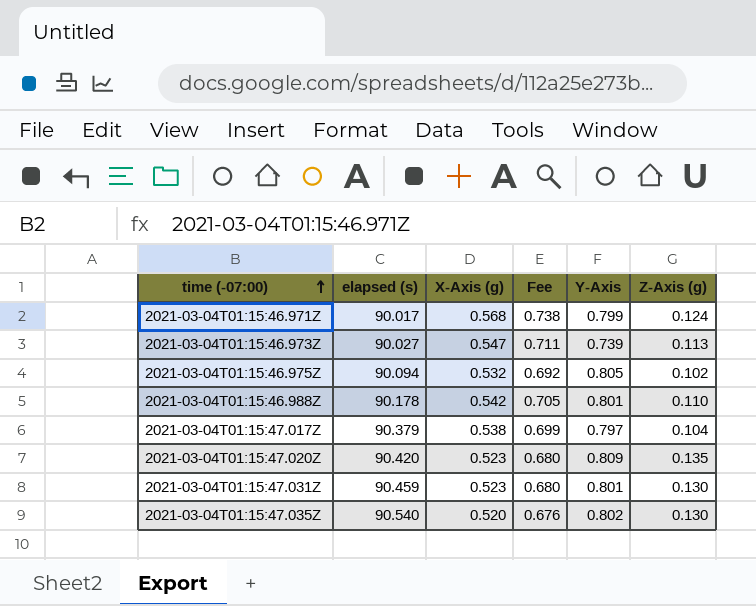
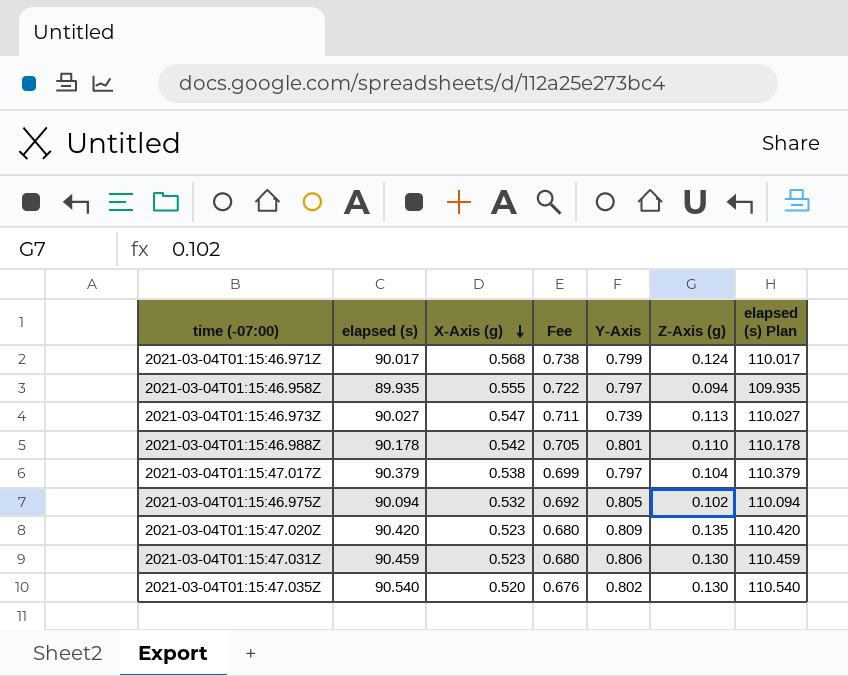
row order: time (-07:00) ascending -> X-Axis (g) descending
column elapsed (s) Plan | formula: none -> [elapsed (s)] + 20
row 2021-03-04T01:15:46.958Z: none -> 89.935 | 0.555 | 0.722 | 0.797 | 0.094 | 109.935
2021-03-04T01:15:47.031Z | Y-Axis: 0.801 -> 0.806

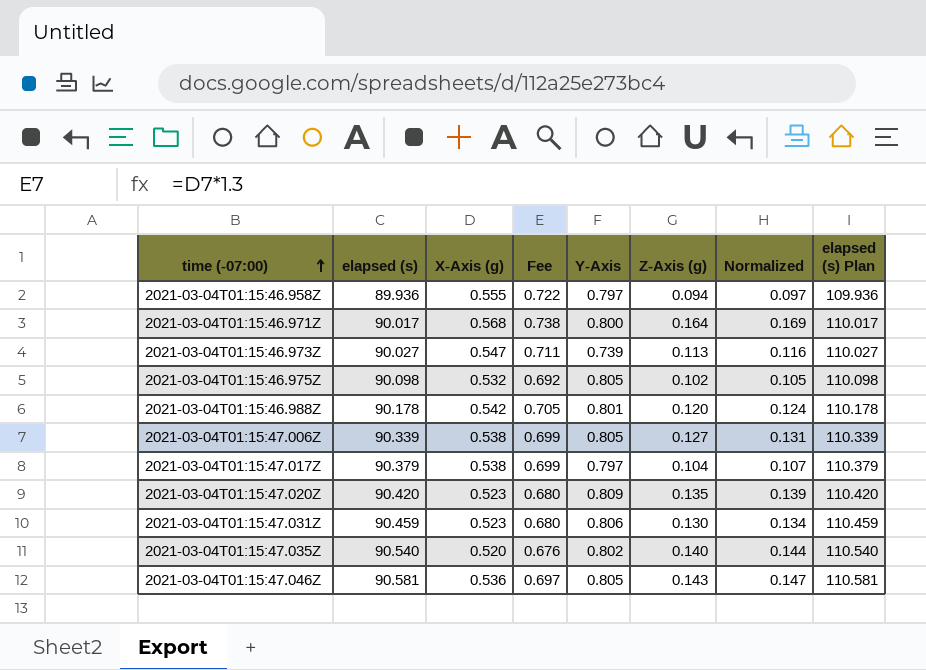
row order: X-Axis (g) descending -> time (-07:00) ascending
column Normalized | formula: none -> [Z-Axis (g)] * 1.03
2021-03-04T01:15:46.958Z | elapsed (s): 89.935 -> 89.936
2021-03-04T01:15:46.958Z | elapsed (s) Plan: 109.935 -> 109.936
2021-03-04T01:15:46.971Z | Y-Axis: 0.799 -> 0.800
2021-03-04T01:15:46.971Z | Z-Axis (g): 0.124 -> 0.164
2021-03-04T01:15:46.975Z | elapsed (s): 90.094 -> 90.098
2021-03-04T01:15:46.975Z | elapsed (s) Plan: 110.094 -> 110.098
2021-03-04T01:15:46.988Z | Z-Axis (g): 0.110 -> 0.120
row 2021-03-04T01:15:47.006Z: none -> 90.339 | 0.538 | 0.699 | 0.805 | 0.127 | 0.131 | 110.339
2021-03-04T01:15:47.035Z | Z-Axis (g): 0.130 -> 0.140
row 2021-03-04T01:15:47.046Z: none -> 90.581 | 0.536 | 0.697 | 0.805 | 0.143 | 0.147 | 110.581

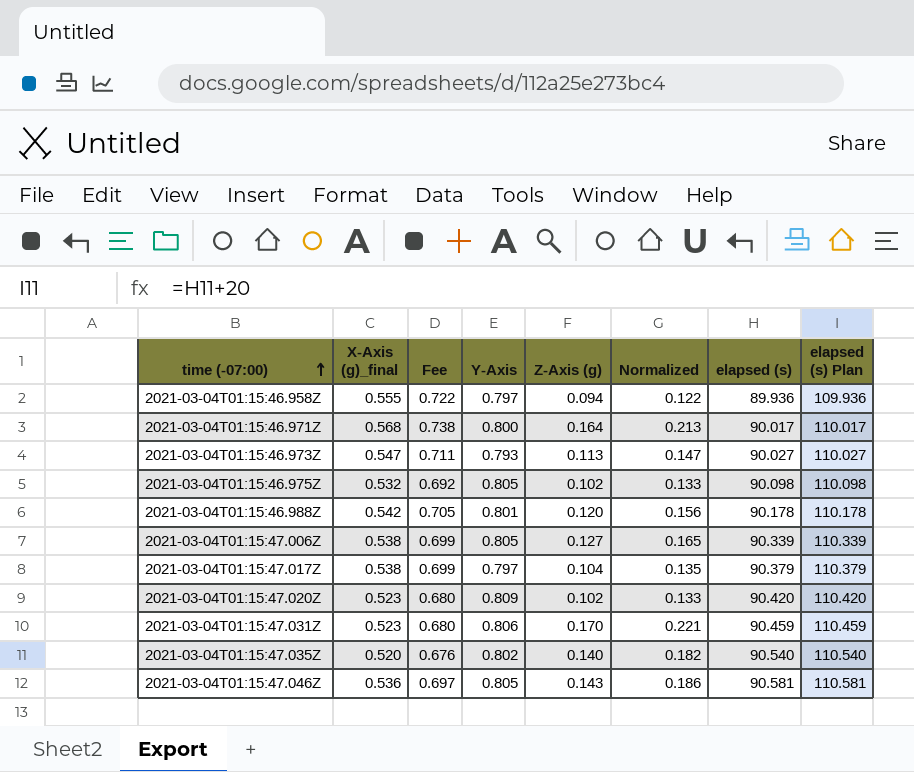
column name: X-Axis (g) -> X-Axis (g)_final
column Normalized | formula: [Z-Axis (g)] * 1.03 -> [Z-Axis (g)] * 1.3
column elapsed (s) | position: 2 -> 7
2021-03-04T01:15:46.973Z | Y-Axis: 0.739 -> 0.793
2021-03-04T01:15:47.020Z | Z-Axis (g): 0.135 -> 0.102
2021-03-04T01:15:47.031Z | Z-Axis (g): 0.130 -> 0.170

